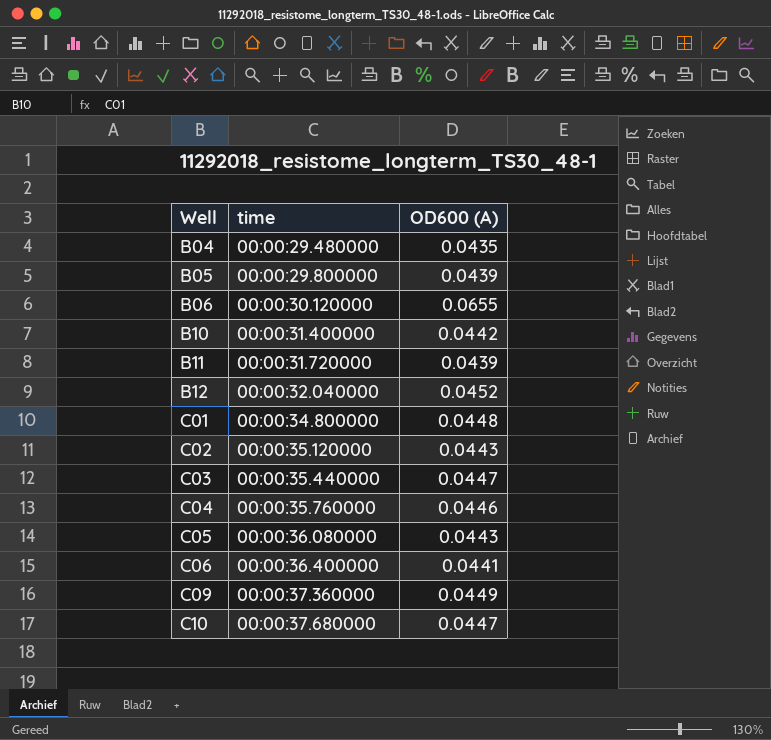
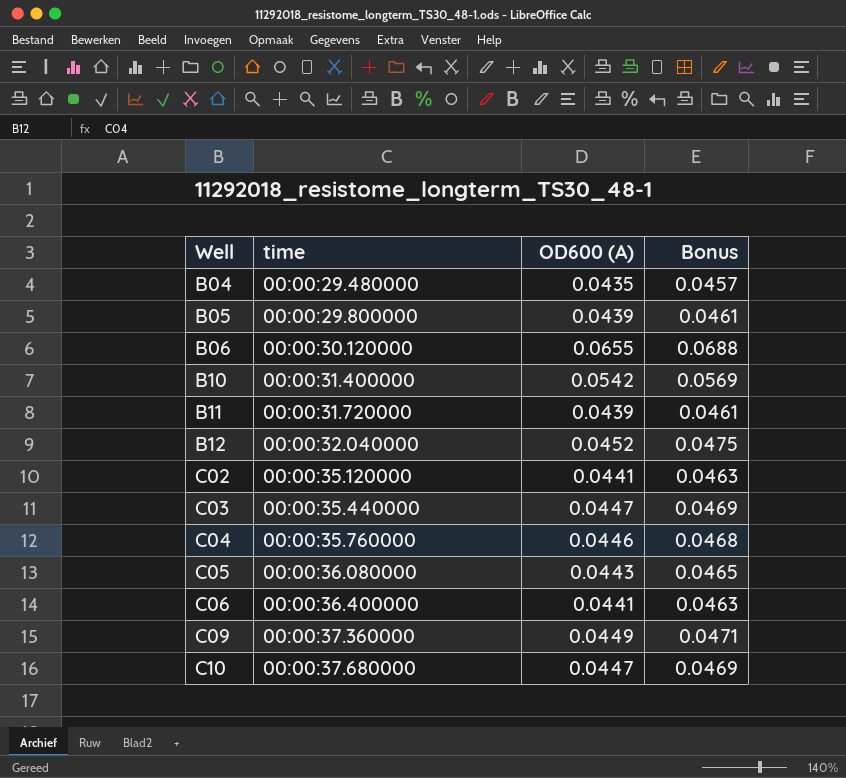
column Bonus | formula: none -> [OD600 (A)] * 1.05
row C01: 00:00:34.800000 | 0.0448 -> none
B10 | OD600 (A): 0.0442 -> 0.0542
C02 | OD600 (A): 0.0443 -> 0.0441

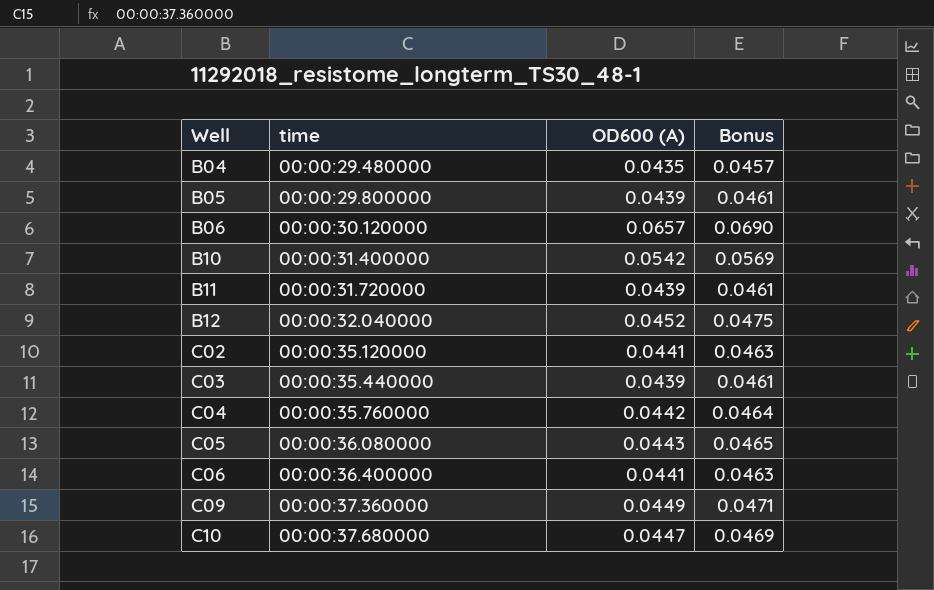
B06 | OD600 (A): 0.0655 -> 0.0657
B06 | Bonus: 0.0688 -> 0.0690
C03 | OD600 (A): 0.0447 -> 0.0439
C03 | Bonus: 0.0469 -> 0.0461
C04 | OD600 (A): 0.0446 -> 0.0442
C04 | Bonus: 0.0468 -> 0.0464

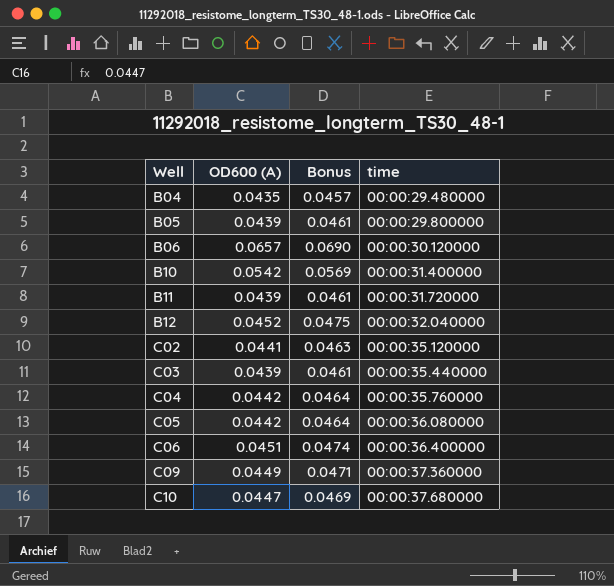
column time | position: 2 -> 4
C05 | OD600 (A): 0.0443 -> 0.0442
C05 | Bonus: 0.0465 -> 0.0464
C06 | OD600 (A): 0.0441 -> 0.0451
C06 | Bonus: 0.0463 -> 0.0474

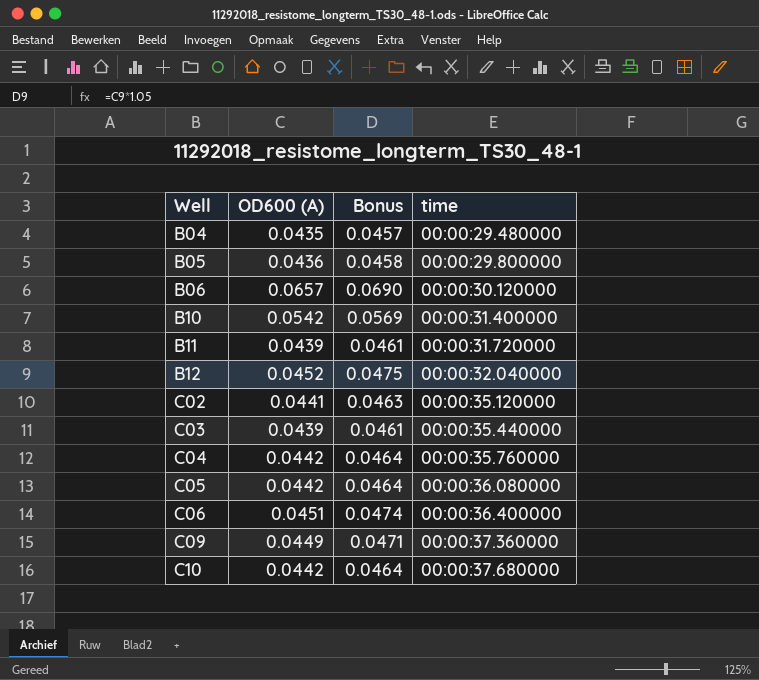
B05 | OD600 (A): 0.0439 -> 0.0436
B05 | Bonus: 0.0461 -> 0.0458
C10 | OD600 (A): 0.0447 -> 0.0442
C10 | Bonus: 0.0469 -> 0.0464

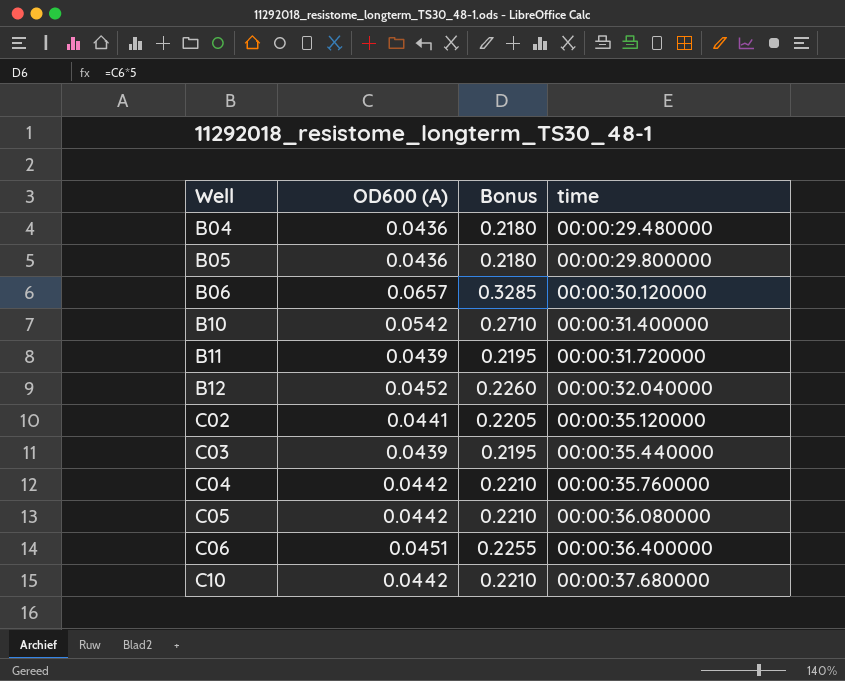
column Bonus | formula: [OD600 (A)] * 1.05 -> [OD600 (A)] * 5
row C09: 0.0449 | 0.0471 | 00:00:37.360000 -> none
B04 | OD600 (A): 0.0435 -> 0.0436

